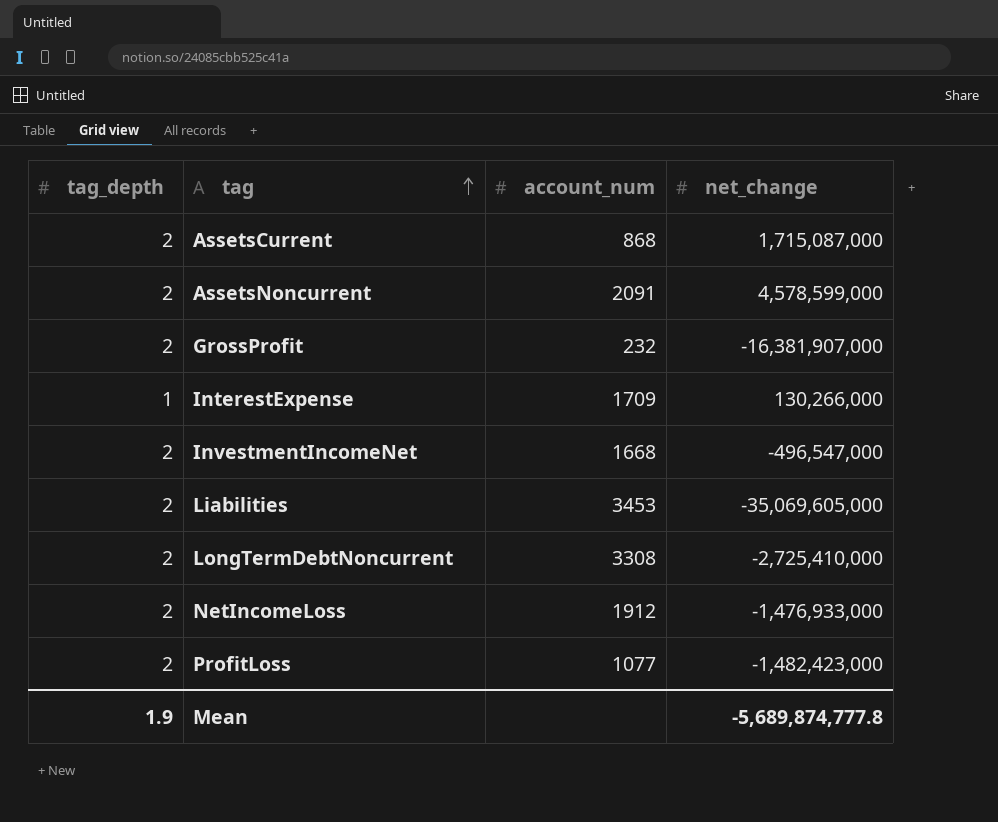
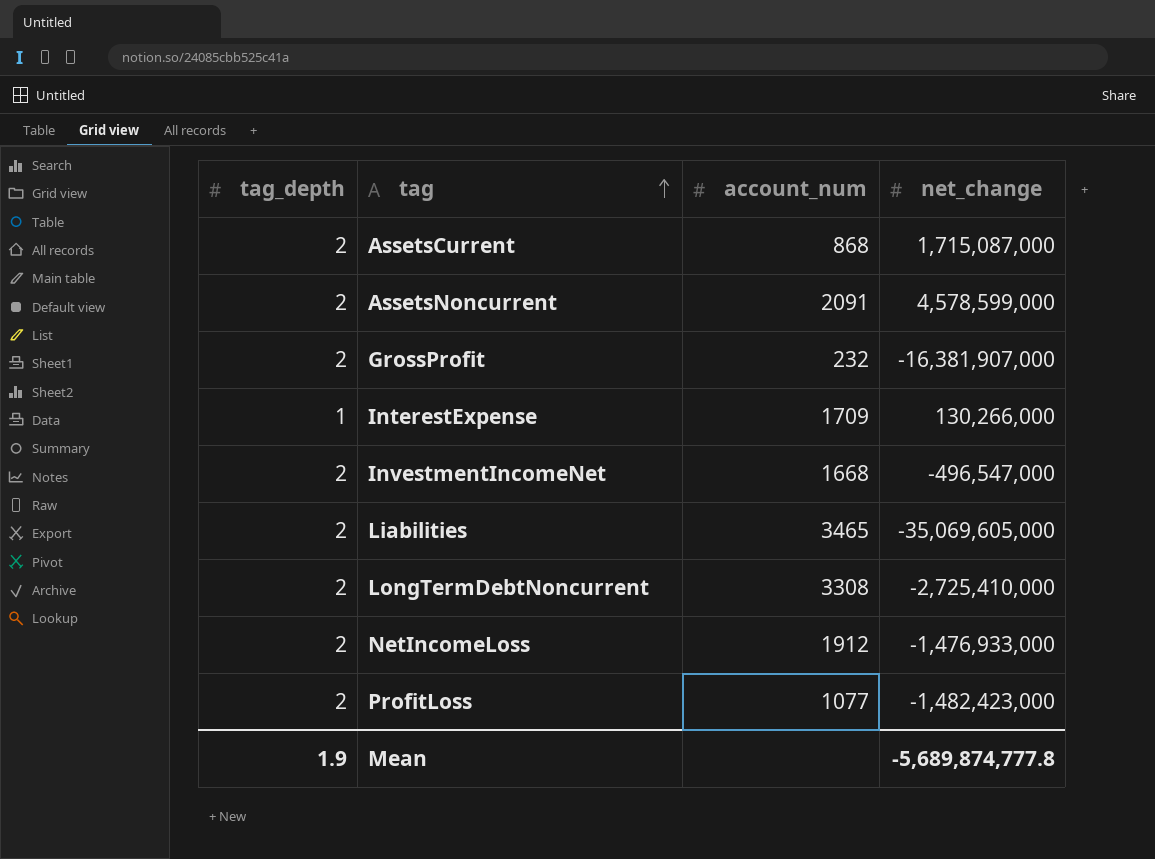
Liabilities | account_num: 3453 -> 3465

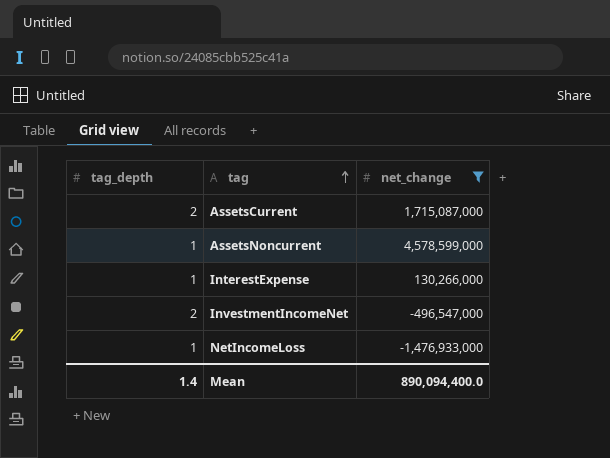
filter: none -> net_change >= -1,476,933,000
column account_num | position: 3 -> none
AssetsNoncurrent | tag_depth: 2 -> 1
NetIncomeLoss | tag_depth: 2 -> 1
Mean | tag_depth: 1.9 -> 1.4
Mean | net_change: -5,689,874,777.8 -> 890,094,400.0

